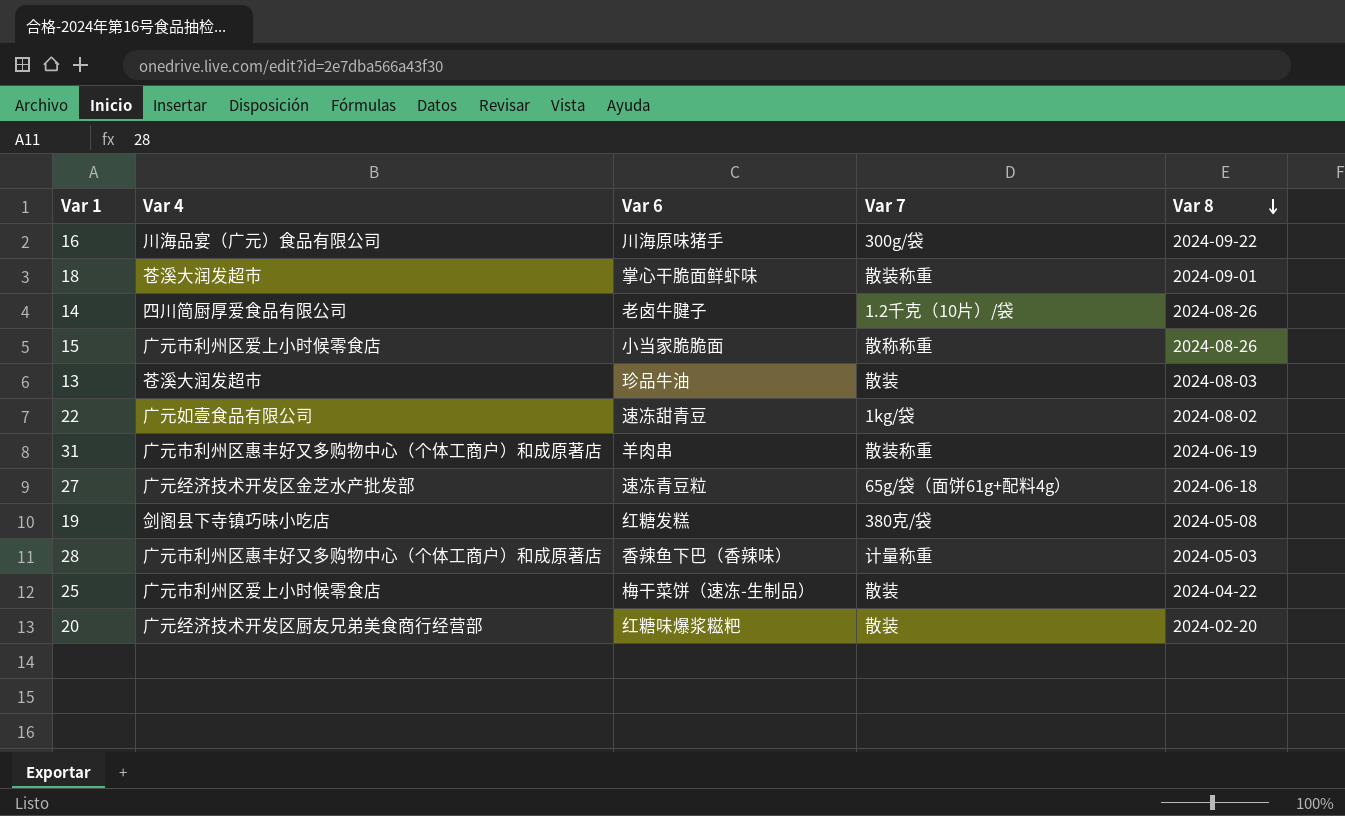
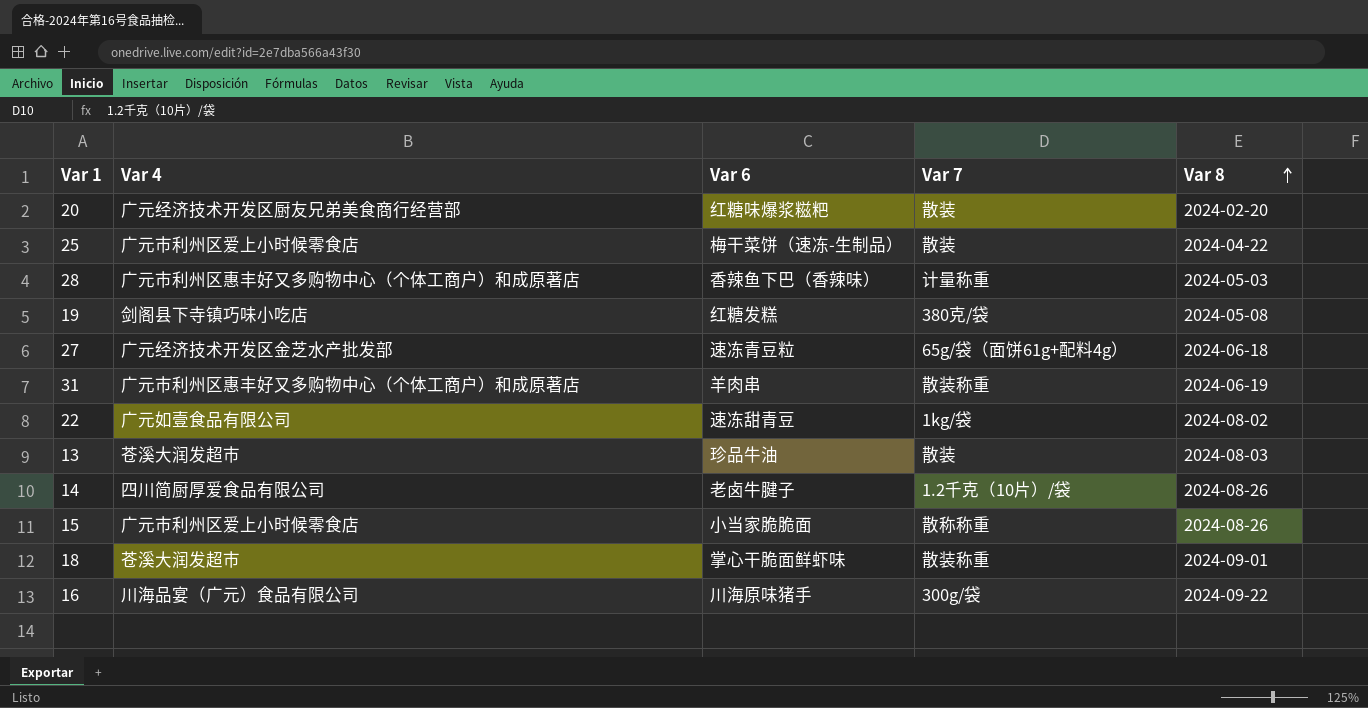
row order: Var 8 descending -> Var 8 ascending

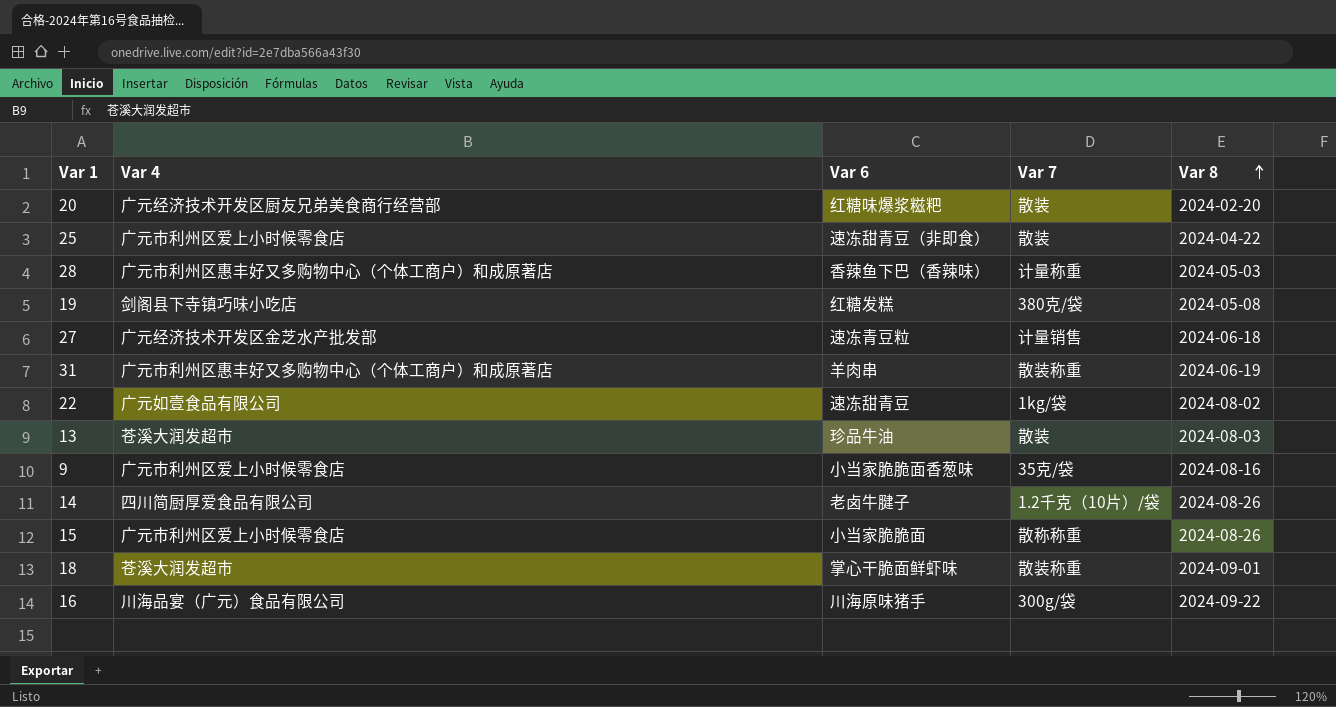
25 | Var 6: 梅干菜饼（速冻-生制品） -> 速冻甜青豆（非即食）
27 | Var 7: 65g/袋（面饼61g+配料4g） -> 计量销售
row 9: none -> 广元市利州区爱上小时候零食店 | 小当家脆脆面香葱味 | 35克/袋 | 2024-08-16

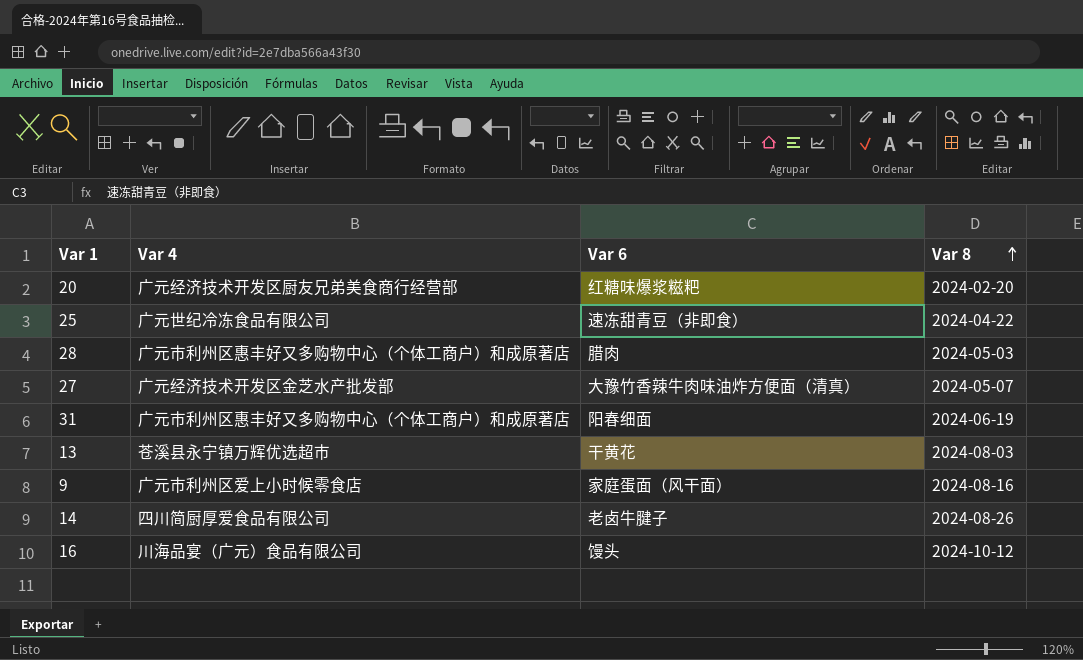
column Var 7 | position: 4 -> none
row 19: 剑阁县下寺镇巧味小吃店 | 红糖发糕 | 380克/袋 | 2024-05-08 -> none
row 22: 广元如壹食品有限公司 | 速冻甜青豆 | 1kg/袋 | 2024-08-02 -> none
row 15: 广元市利州区爱上小时候零食店 | 小当家脆脆面 | 散称称重 | 2024-08-26 -> none
row 18: 苍溪大润发超市 | 掌心干脆面鲜虾味 | 散装称重 | 2024-09-01 -> none
25 | Var 4: 广元市利州区爱上小时候零食店 -> 广元世纪冷冻食品有限公司
28 | Var 6: 香辣鱼下巴（香辣味） -> 腊肉
27 | Var 6: 速冻青豆粒 -> 大豫竹香辣牛肉味油炸方便面（清真）
27 | Var 8: 2024-06-18 -> 2024-05-07
31 | Var 6: 羊肉串 -> 阳春细面
13 | Var 4: 苍溪大润发超市 -> 苍溪县永宁镇万辉优选超市
13 | Var 6: 珍品牛油 -> 干黄花
9 | Var 6: 小当家脆脆面香葱味 -> 家庭蛋面（风干面）
16 | Var 6: 川海原味猪手 -> 馒头
16 | Var 8: 2024-09-22 -> 2024-10-12

